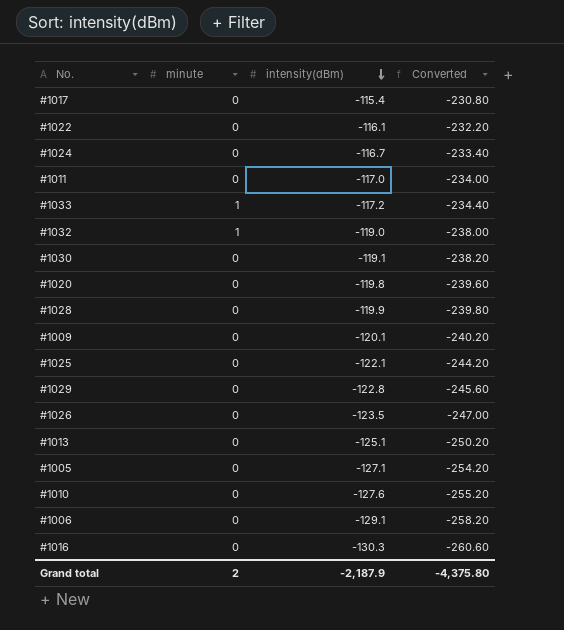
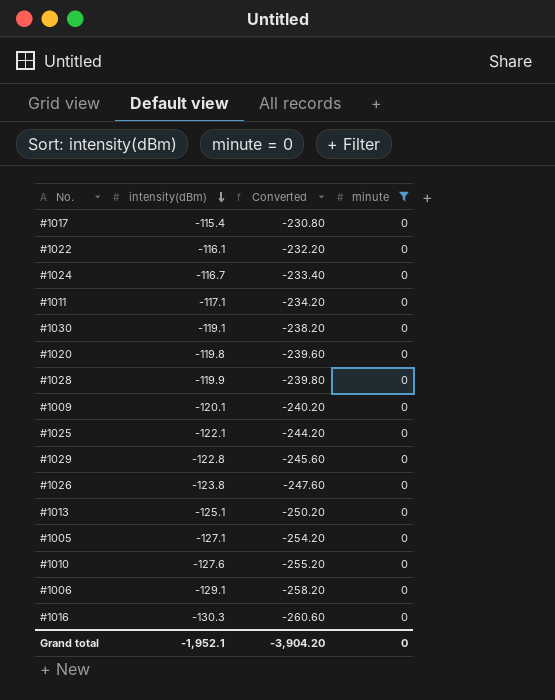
filter: none -> minute = 0
column minute | position: 2 -> 4
#1011 | intensity(dBm): -117.0 -> -117.1
#1011 | Converted: -234.00 -> -234.20
#1026 | intensity(dBm): -123.5 -> -123.8
#1026 | Converted: -247.00 -> -247.60
Grand total | intensity(dBm): -2,187.9 -> -1,952.1
Grand total | Converted: -4,375.80 -> -3,904.20
Grand total | minute: 2 -> 0

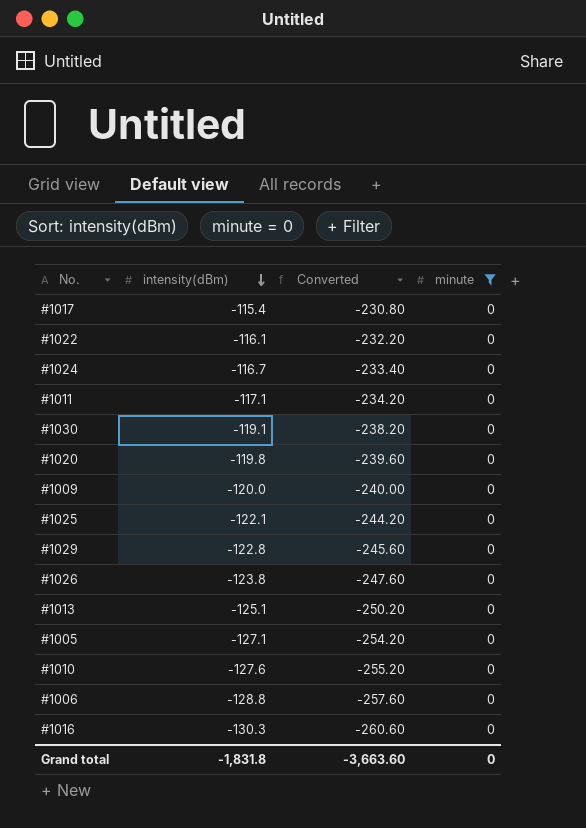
row #1028: -119.9 | -239.80 | 0 -> none
#1009 | intensity(dBm): -120.1 -> -120.0
#1009 | Converted: -240.20 -> -240.00
#1006 | intensity(dBm): -129.1 -> -128.8
#1006 | Converted: -258.20 -> -257.60
Grand total | intensity(dBm): -1,952.1 -> -1,831.8
Grand total | Converted: -3,904.20 -> -3,663.60

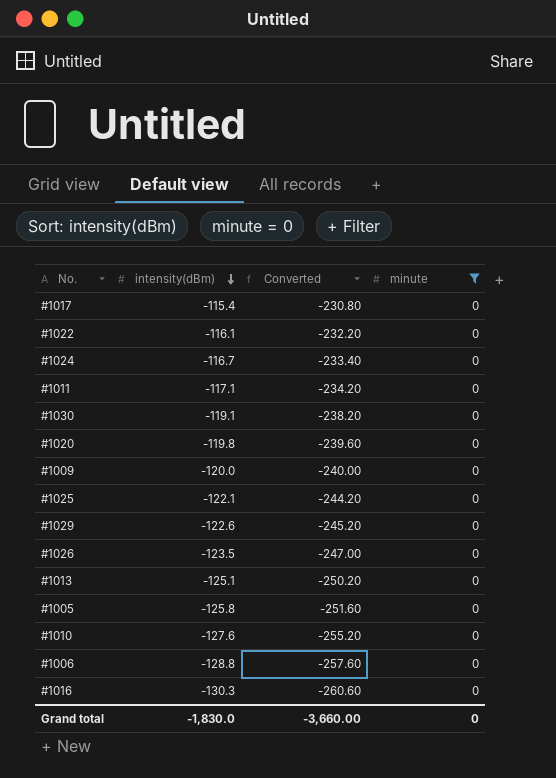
#1029 | intensity(dBm): -122.8 -> -122.6
#1029 | Converted: -245.60 -> -245.20
#1026 | intensity(dBm): -123.8 -> -123.5
#1026 | Converted: -247.60 -> -247.00
#1005 | intensity(dBm): -127.1 -> -125.8
#1005 | Converted: -254.20 -> -251.60
Grand total | intensity(dBm): -1,831.8 -> -1,830.0
Grand total | Converted: -3,663.60 -> -3,660.00

